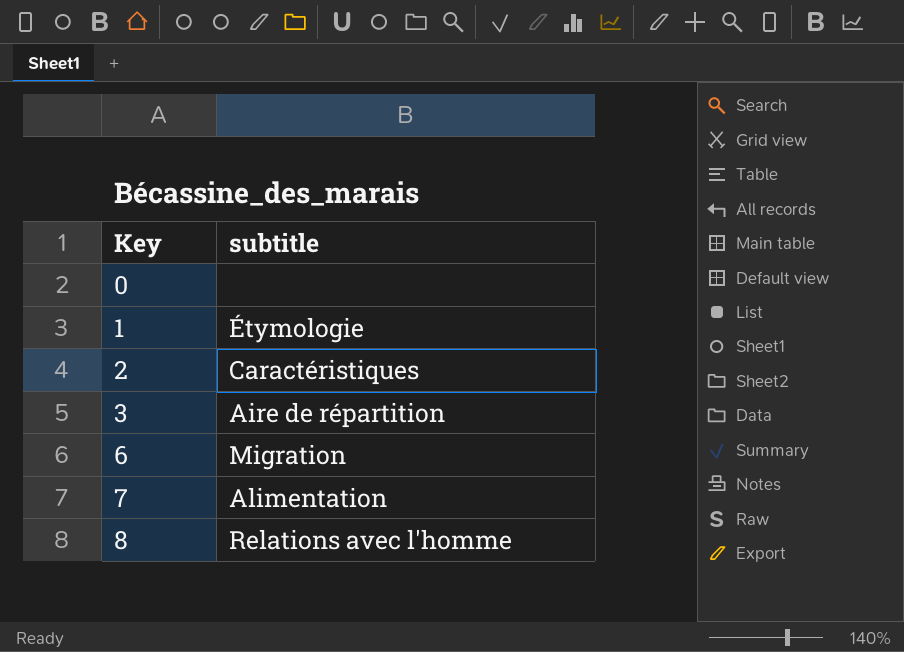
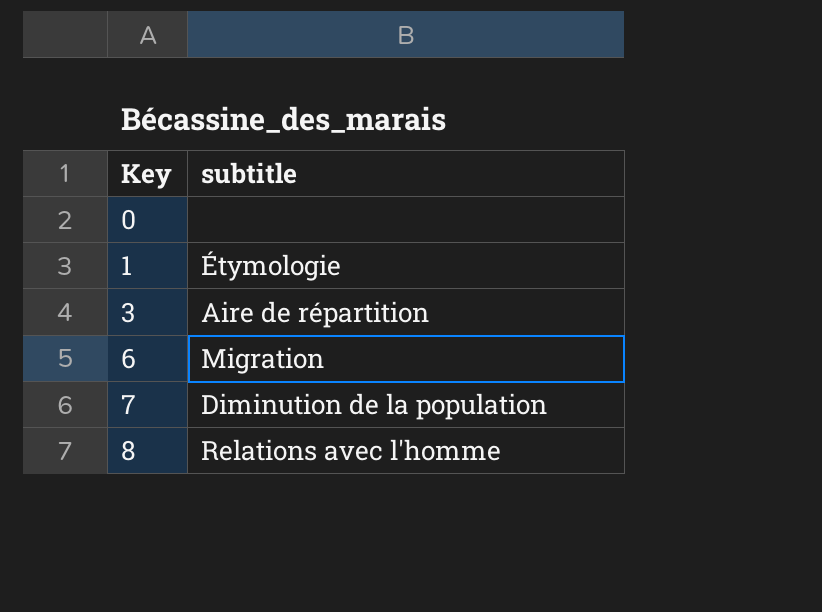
row 2: Caractéristiques -> none
7 | subtitle: Alimentation -> Diminution de la population

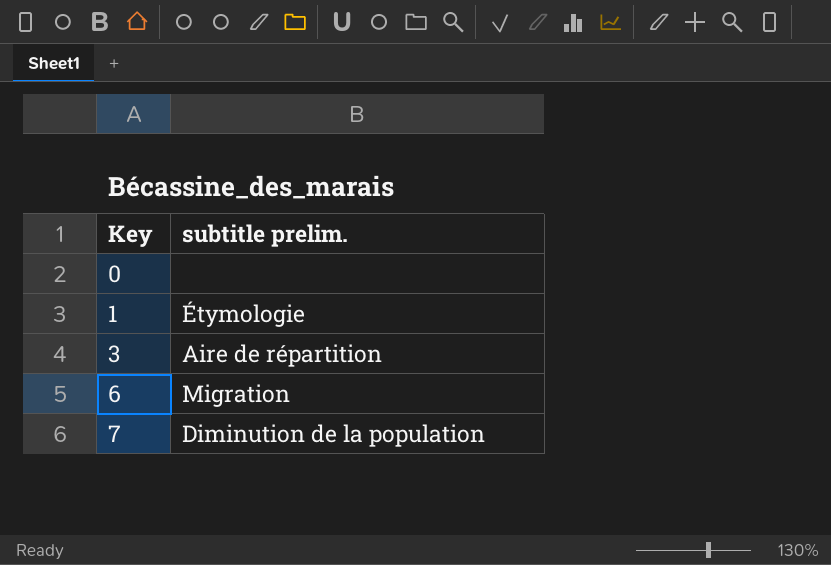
column name: subtitle -> subtitle prelim.
row 8: Relations avec l'homme -> none

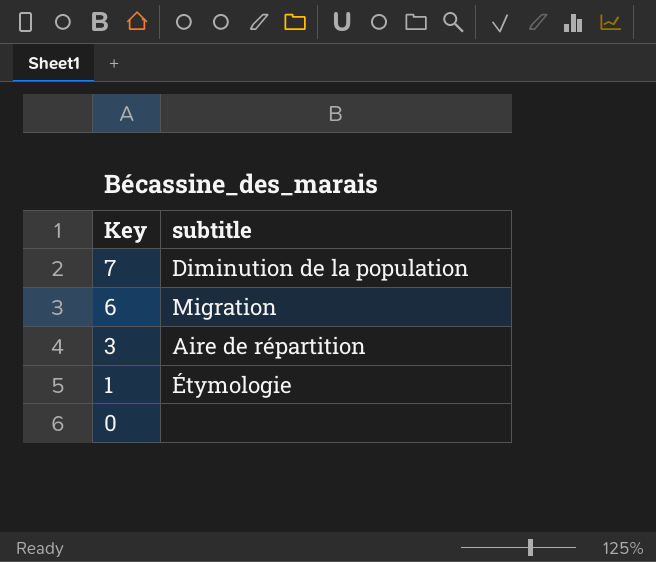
row order: Key ascending -> Key descending
column name: subtitle prelim. -> subtitle

